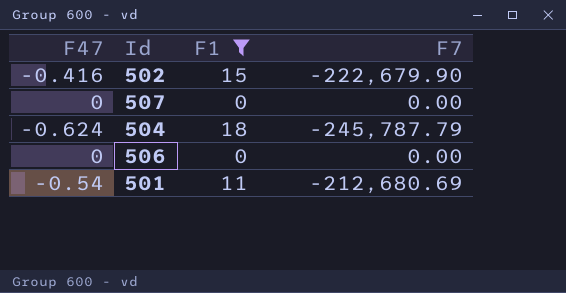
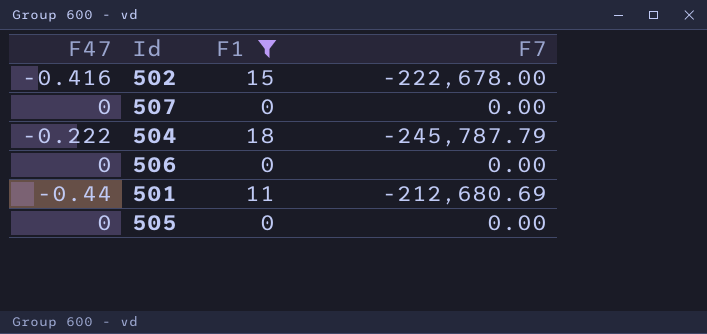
502 | F7: -222,679.90 -> -222,678.00
504 | F47: -0.624 -> -0.222
501 | F47: -0.54 -> -0.44
row 505: none -> 0 | 0 | 0.00

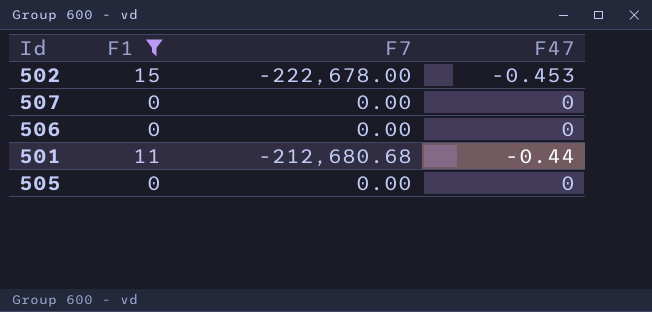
column F47 | position: 1 -> 4
row 504: -0.222 | 18 | -245,787.79 -> none
502 | F47: -0.416 -> -0.453
501 | F7: -212,680.69 -> -212,680.68

